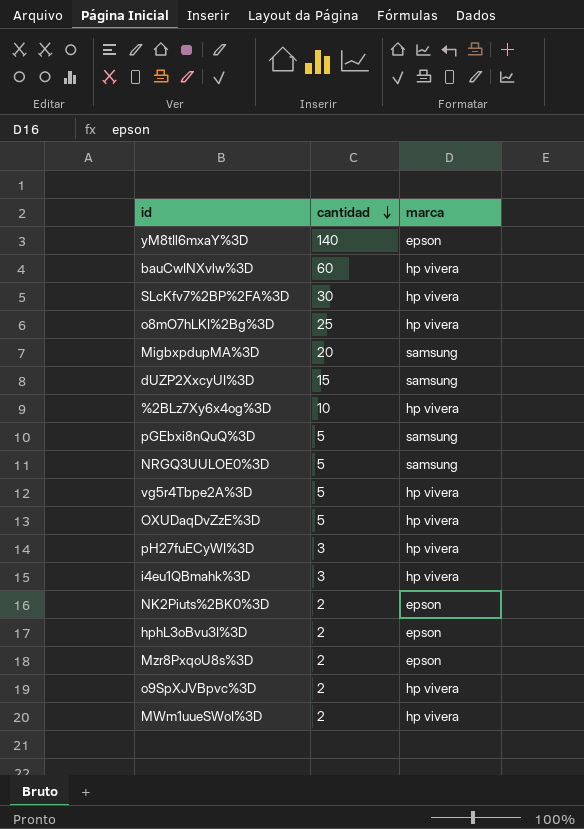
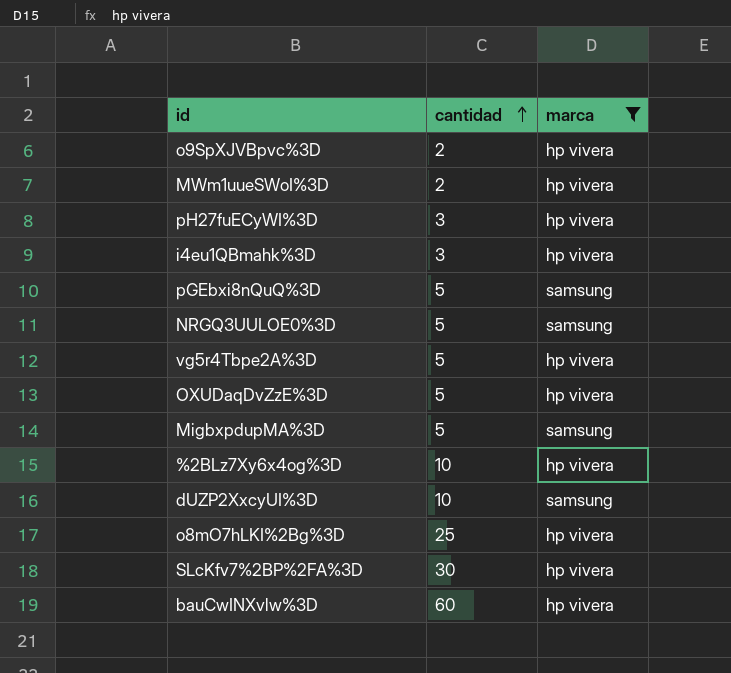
filter: none -> marca != epson
row order: cantidad descending -> cantidad ascending
MigbxpdupMA%3D | cantidad: 20 -> 5
dUZP2XxcyUI%3D | cantidad: 15 -> 10

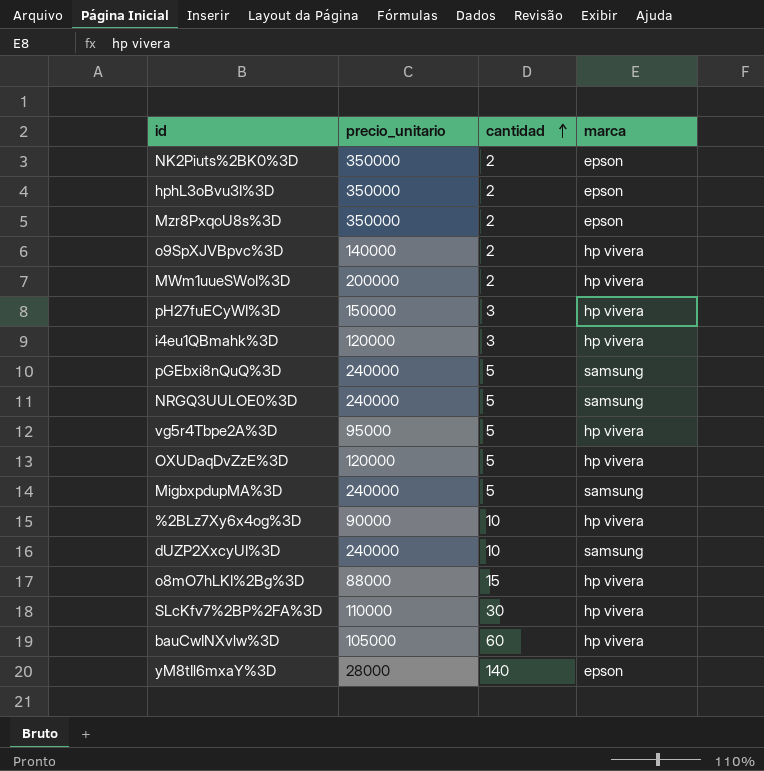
filter: marca != epson -> none
column precio_unitario | position: none -> 2
o8mO7hLKI%2Bg%3D | cantidad: 25 -> 15

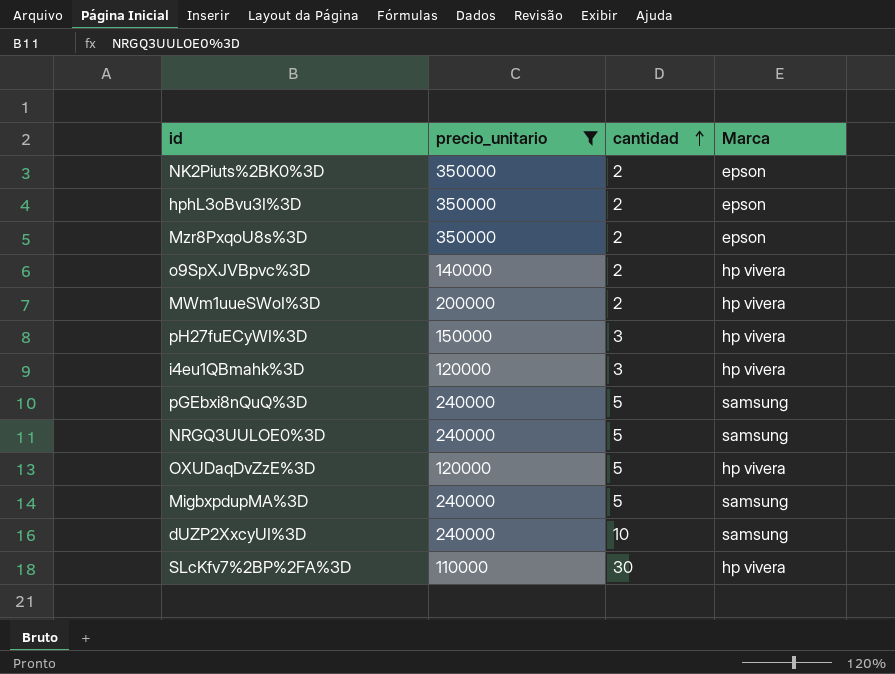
filter: none -> precio_unitario >= 110000
column name: marca -> Marca

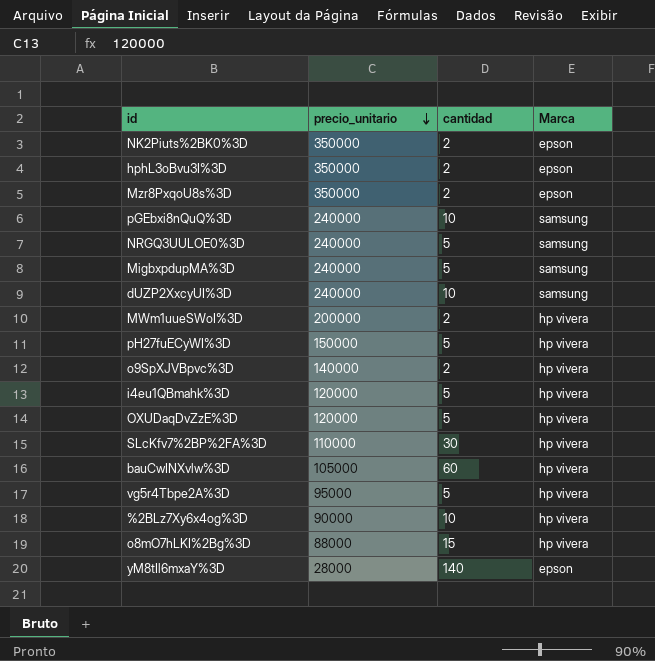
filter: precio_unitario >= 110000 -> none
row order: cantidad ascending -> precio_unitario descending
pGEbxi8nQuQ%3D | cantidad: 5 -> 10
pH27fuECyWI%3D | cantidad: 3 -> 5
i4eu1QBmahk%3D | cantidad: 3 -> 5

